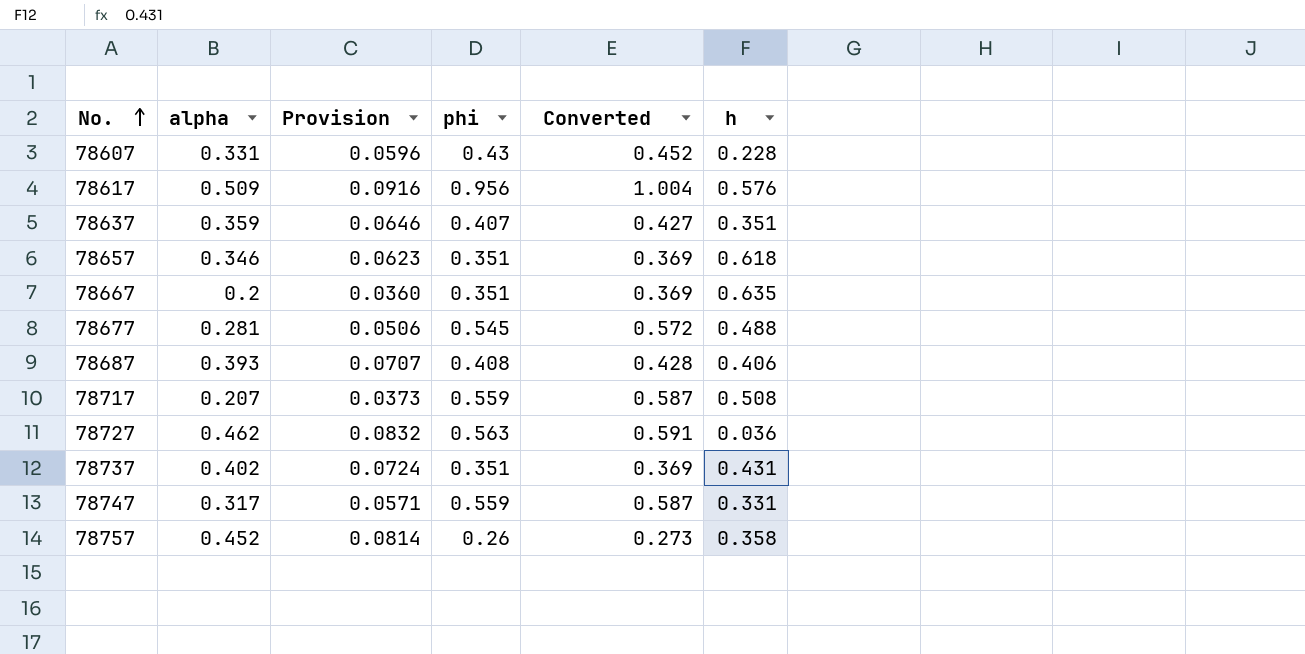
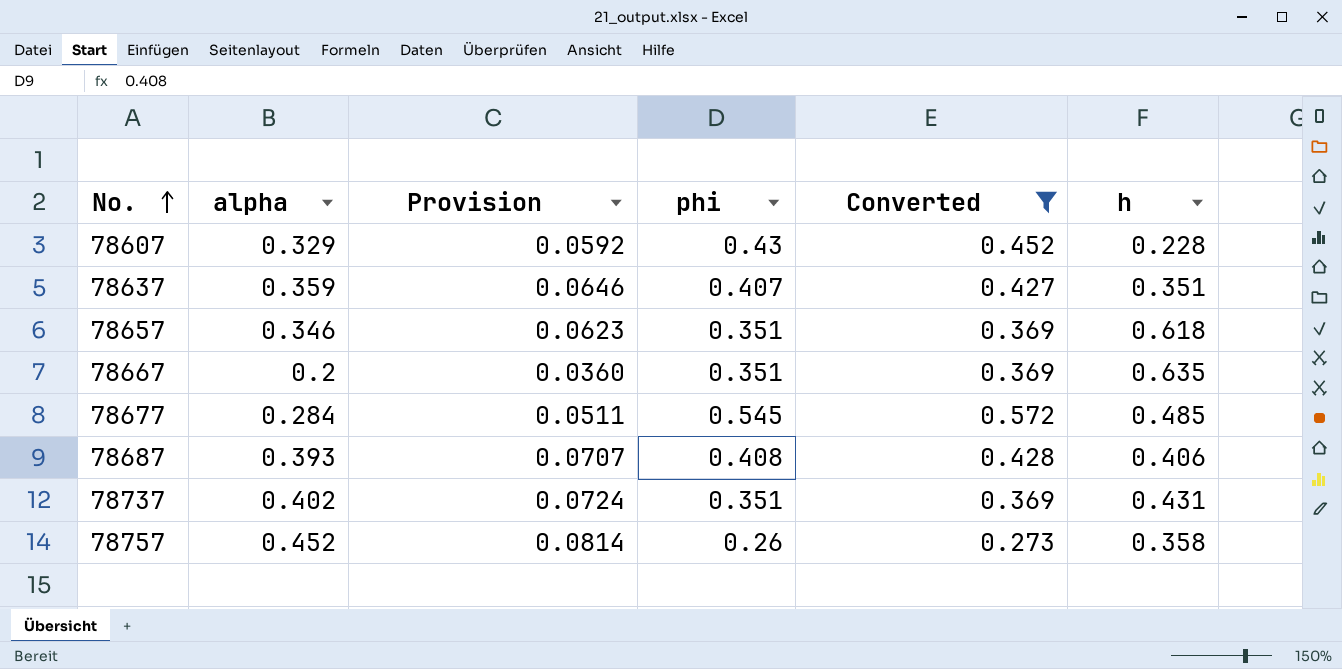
filter: none -> Converted <= 0.572
78607 | alpha: 0.331 -> 0.329
78607 | Provision: 0.0596 -> 0.0592
78677 | alpha: 0.281 -> 0.284
78677 | Provision: 0.0506 -> 0.0511
78677 | h: 0.488 -> 0.485

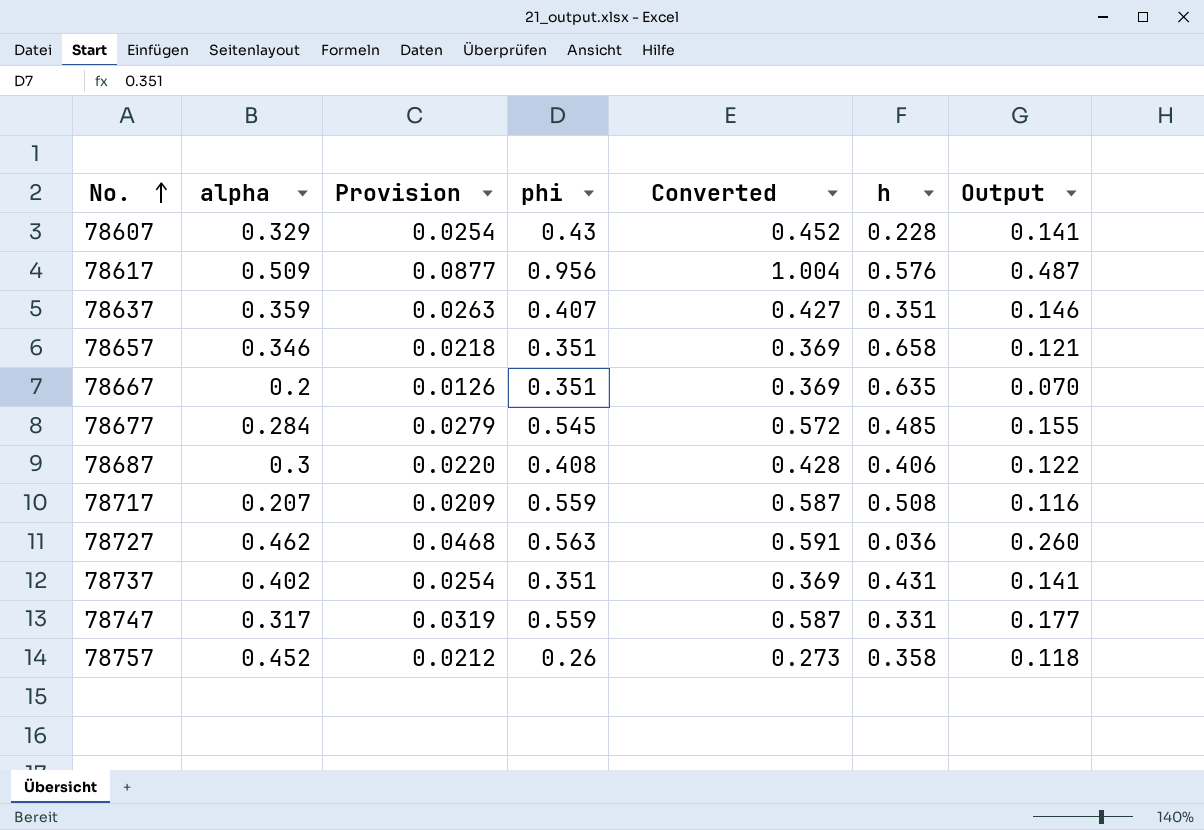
filter: Converted <= 0.572 -> none
column Provision | formula: [alpha] * 0.18 -> [Output] * 0.18
column Output | formula: none -> [alpha] * [phi]
78657 | h: 0.618 -> 0.658
78687 | alpha: 0.393 -> 0.3

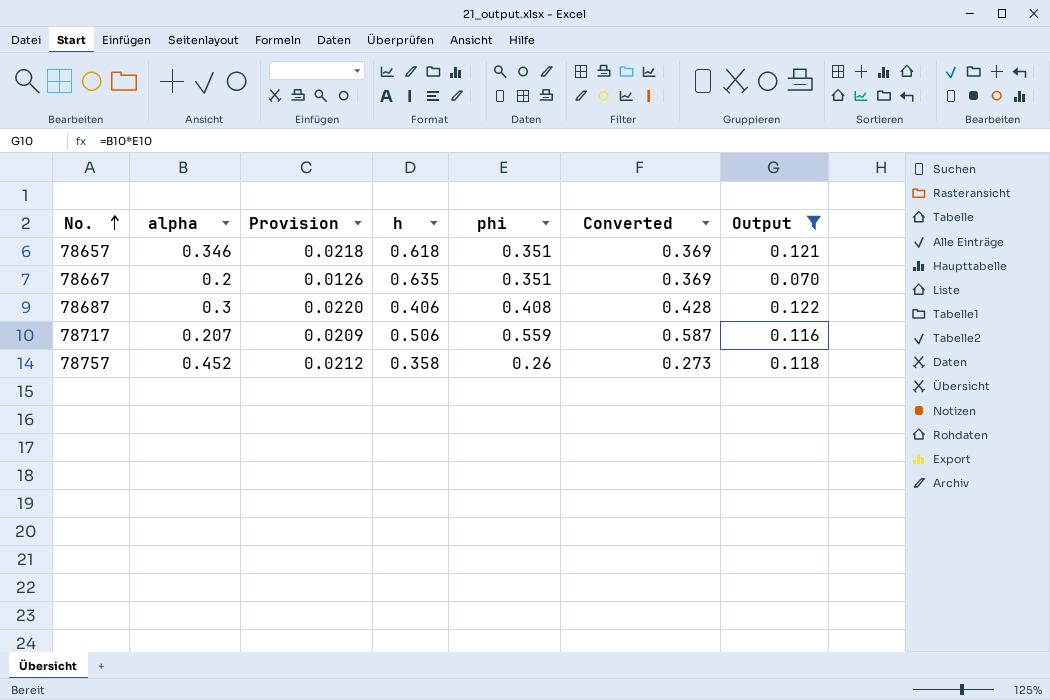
filter: none -> Output <= 0.122
column h | position: 6 -> 4
78657 | h: 0.658 -> 0.618
78717 | h: 0.508 -> 0.506

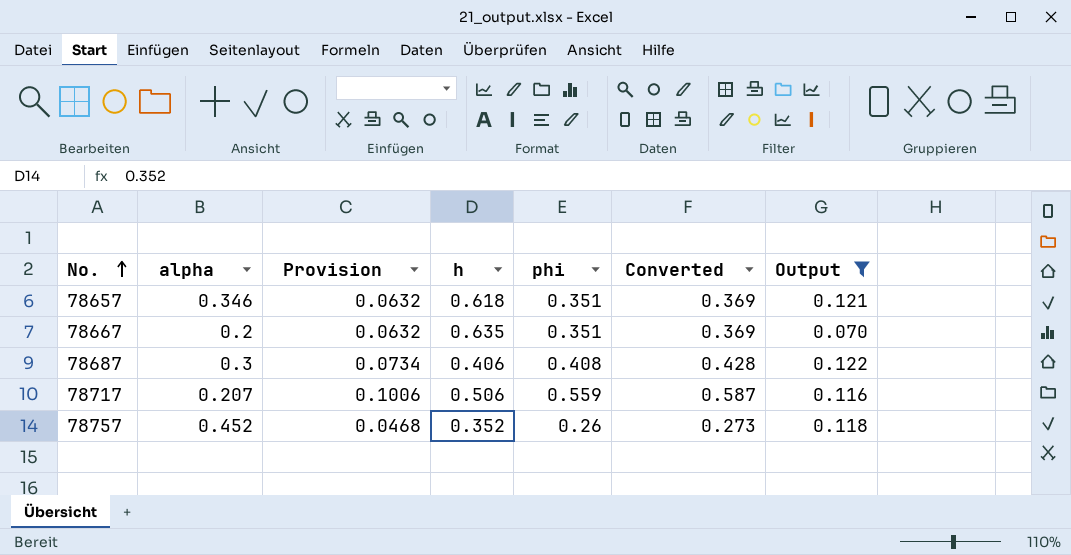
column Provision | formula: [Output] * 0.18 -> [phi] * 0.18
78757 | h: 0.358 -> 0.352

